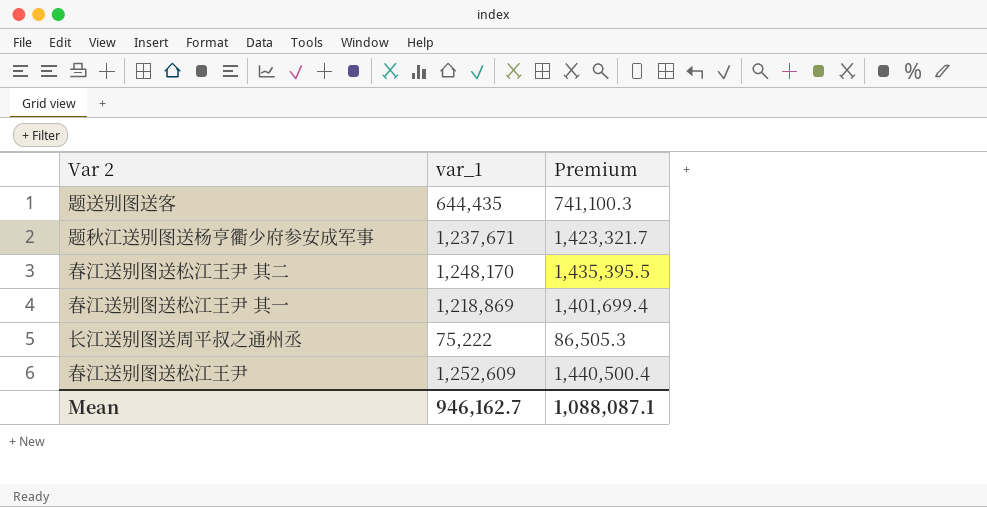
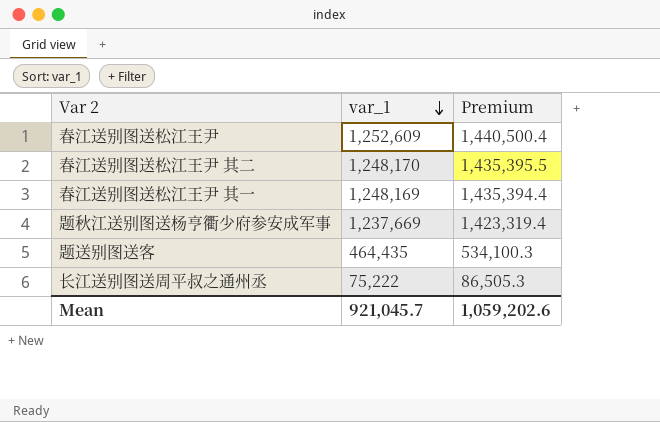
row order: none -> var_1 descending
春江送别图送松江王尹 其一 | var_1: 1,218,869 -> 1,248,169
春江送别图送松江王尹 其一 | Premium: 1,401,699.4 -> 1,435,394.4
题秋江送别图送杨亨衢少府参安成军事 | var_1: 1,237,671 -> 1,237,669
题秋江送别图送杨亨衢少府参安成军事 | Premium: 1,423,321.7 -> 1,423,319.4
题送别图送客 | var_1: 644,435 -> 464,435
题送别图送客 | Premium: 741,100.3 -> 534,100.3
Mean | var_1: 946,162.7 -> 921,045.7
Mean | Premium: 1,088,087.1 -> 1,059,202.6

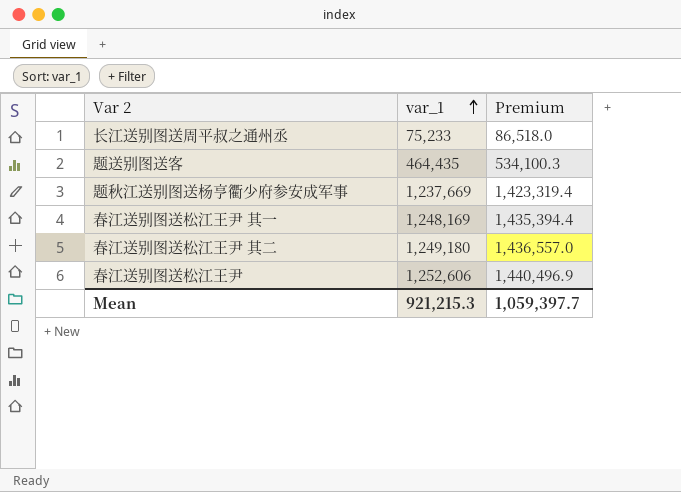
row order: var_1 descending -> var_1 ascending
长江送别图送周平叔之通州丞 | var_1: 75,222 -> 75,233
长江送别图送周平叔之通州丞 | Premium: 86,505.3 -> 86,518.0
春江送别图送松江王尹 其二 | var_1: 1,248,170 -> 1,249,180
春江送别图送松江王尹 其二 | Premium: 1,435,395.5 -> 1,436,557.0
春江送别图送松江王尹 | var_1: 1,252,609 -> 1,252,606
春江送别图送松江王尹 | Premium: 1,440,500.4 -> 1,440,496.9
Mean | var_1: 921,045.7 -> 921,215.3
Mean | Premium: 1,059,202.6 -> 1,059,397.7

